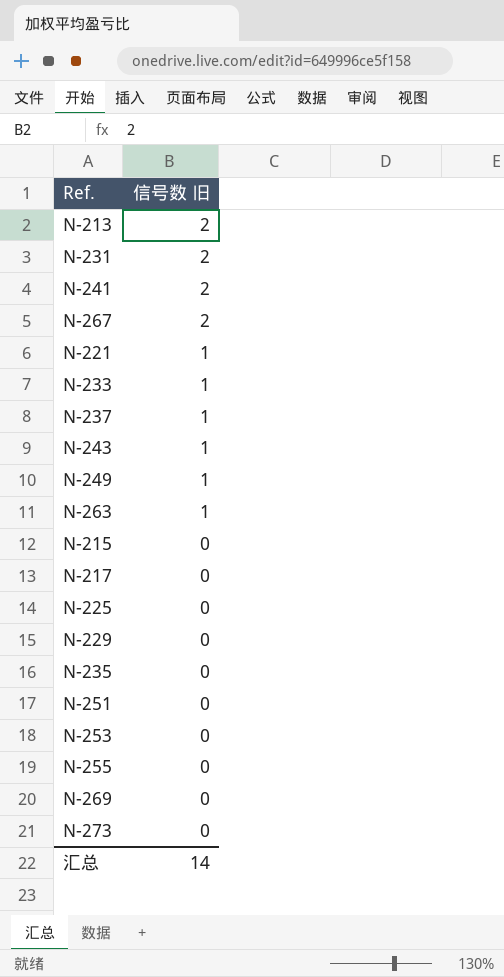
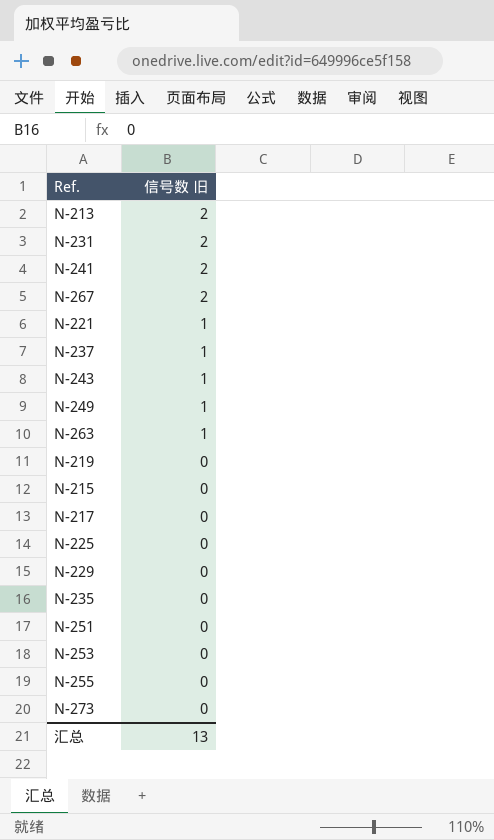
row N-233: 1 -> none
row N-269: 0 -> none
row N-219: none -> 0
汇总 | 信号数 旧: 14 -> 13

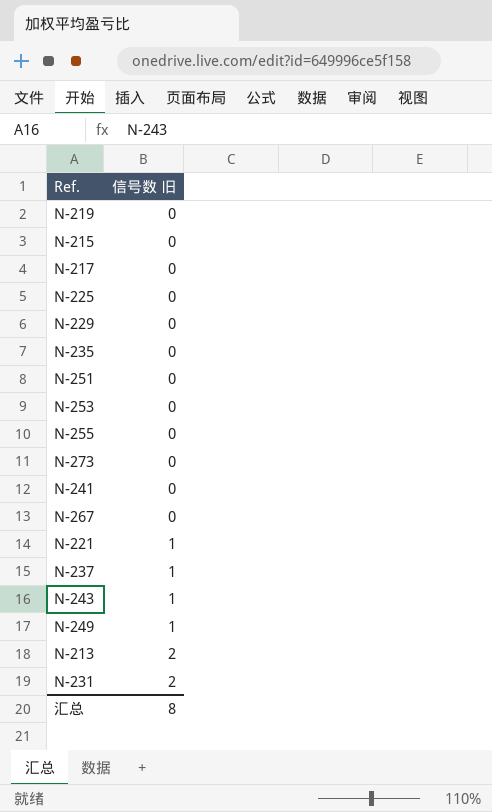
row order: 信号数 旧 descending -> 信号数 旧 ascending
row N-263: 1 -> none
N-241 | 信号数 旧: 2 -> 0
N-267 | 信号数 旧: 2 -> 0
汇总 | 信号数 旧: 13 -> 8

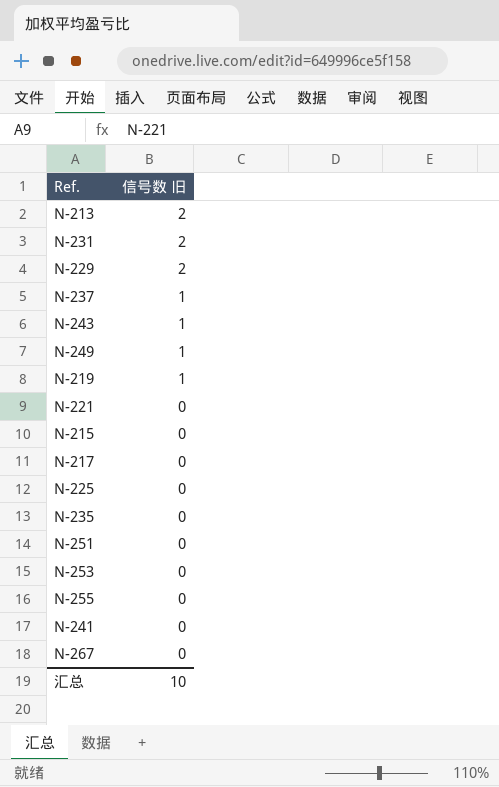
row order: 信号数 旧 ascending -> 信号数 旧 descending
row N-273: 0 -> none
N-229 | 信号数 旧: 0 -> 2
N-219 | 信号数 旧: 0 -> 1
N-221 | 信号数 旧: 1 -> 0
汇总 | 信号数 旧: 8 -> 10

